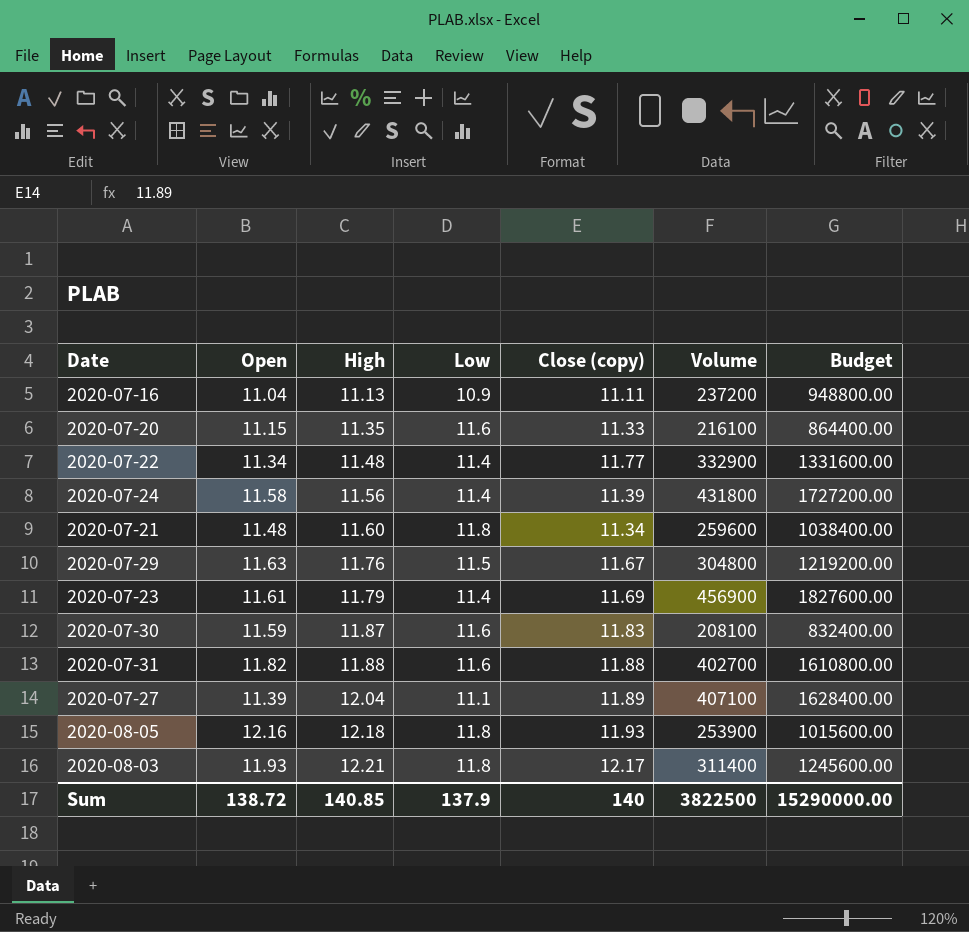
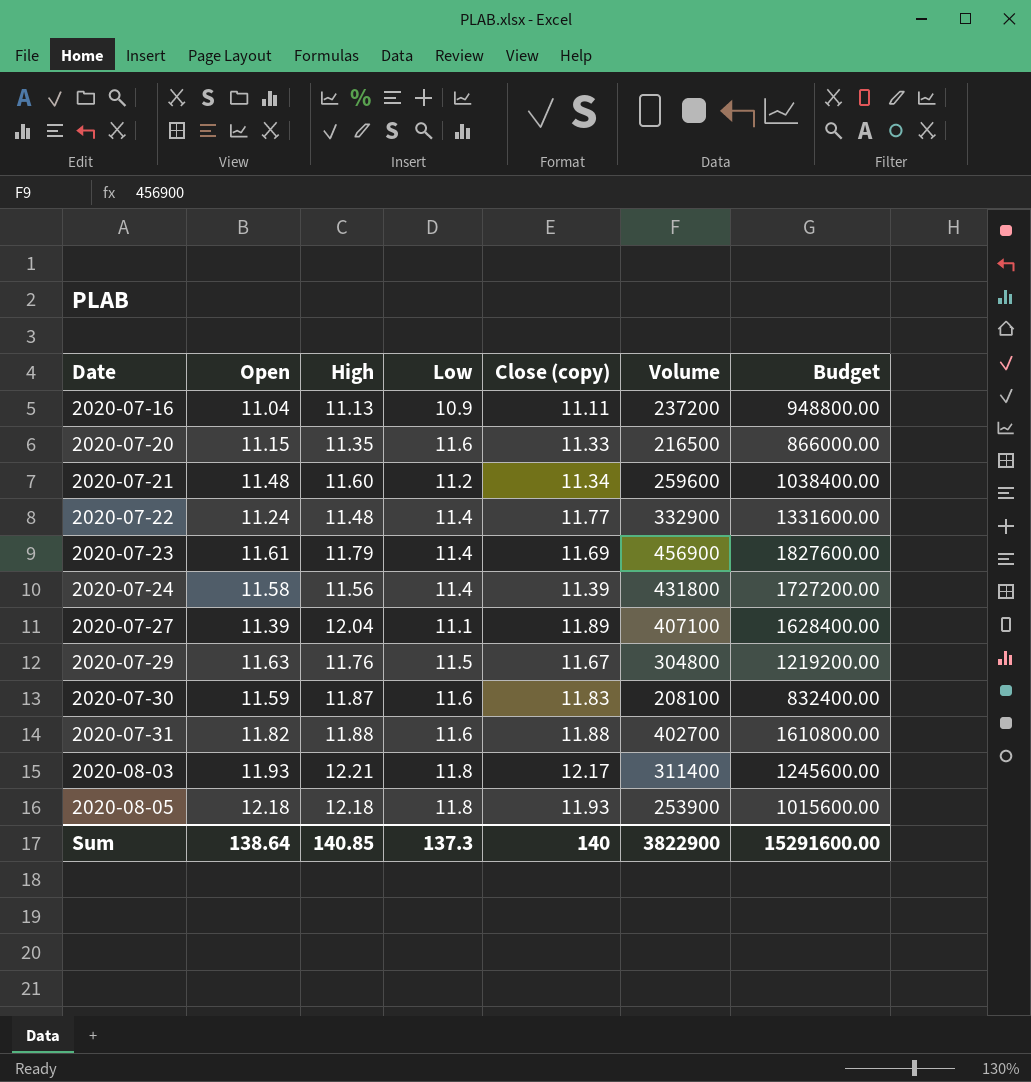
row order: High ascending -> Date ascending
2020-07-20 | Volume: 216100 -> 216500
2020-07-20 | Budget: 864400.00 -> 866000.00
2020-07-21 | Low: 11.8 -> 11.2
2020-07-22 | Open: 11.34 -> 11.24
2020-08-05 | Open: 12.16 -> 12.18
Sum | Open: 138.72 -> 138.64
Sum | Low: 137.9 -> 137.3
Sum | Volume: 3822500 -> 3822900
Sum | Budget: 15290000.00 -> 15291600.00

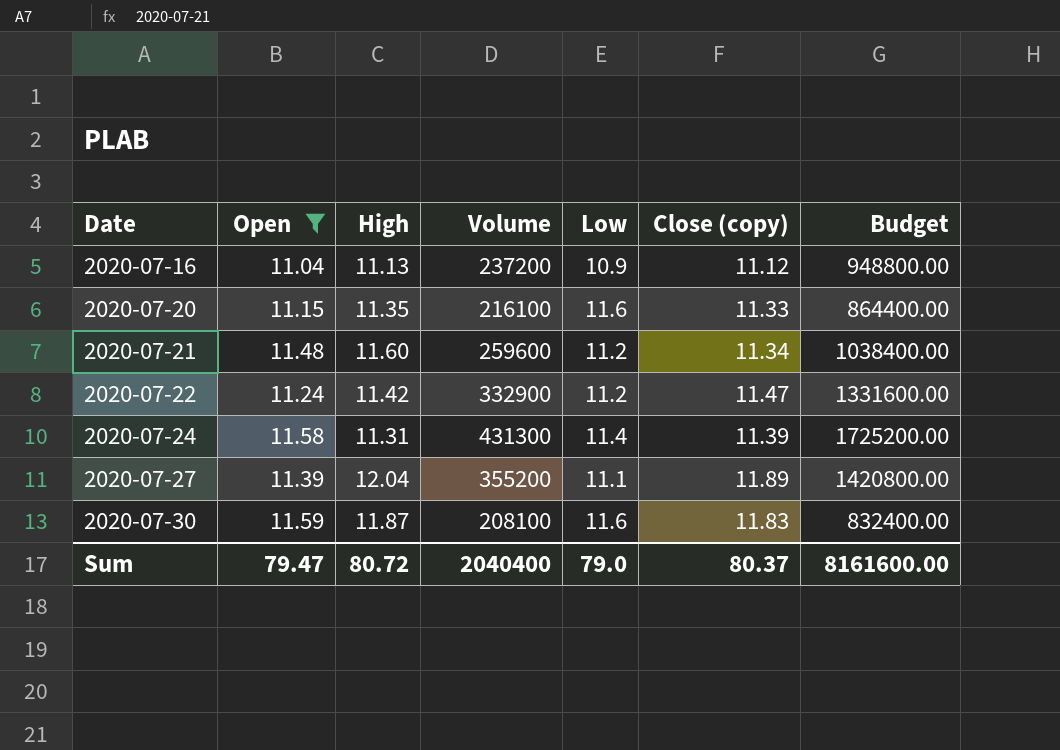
filter: none -> Open <= 11.59
column Volume | position: 6 -> 4
2020-07-16 | Close (copy): 11.11 -> 11.12
2020-07-20 | Volume: 216500 -> 216100
2020-07-20 | Budget: 866000.00 -> 864400.00
2020-07-22 | High: 11.48 -> 11.42
2020-07-22 | Low: 11.4 -> 11.2
2020-07-22 | Close (copy): 11.77 -> 11.47
2020-07-24 | High: 11.56 -> 11.31
2020-07-24 | Volume: 431800 -> 431300
2020-07-24 | Budget: 1727200.00 -> 1725200.00
2020-07-27 | Volume: 407100 -> 355200
2020-07-27 | Budget: 1628400.00 -> 1420800.00
Sum | Open: 138.64 -> 79.47
Sum | High: 140.85 -> 80.72
Sum | Volume: 3822900 -> 2040400
Sum | Low: 137.3 -> 79.0
Sum | Close (copy): 140 -> 80.37
Sum | Budget: 15291600.00 -> 8161600.00

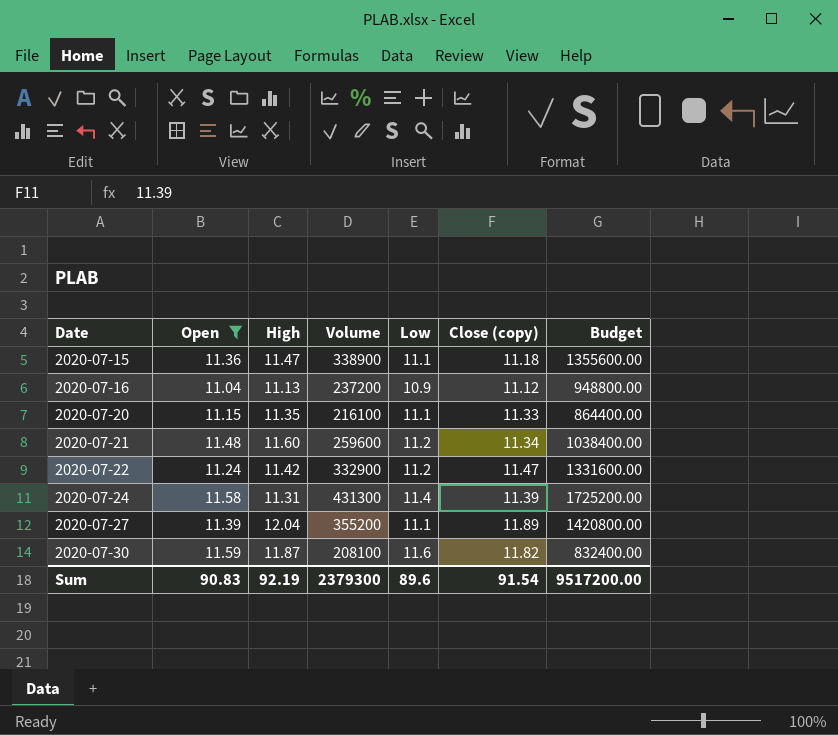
row 2020-07-15: none -> 11.36 | 11.47 | 338900 | 11.1 | 11.18 | 1355600.00
2020-07-20 | Low: 11.6 -> 11.1
2020-07-30 | Close (copy): 11.83 -> 11.82
Sum | Open: 79.47 -> 90.83
Sum | High: 80.72 -> 92.19
Sum | Volume: 2040400 -> 2379300
Sum | Low: 79.0 -> 89.6
Sum | Close (copy): 80.37 -> 91.54
Sum | Budget: 8161600.00 -> 9517200.00

